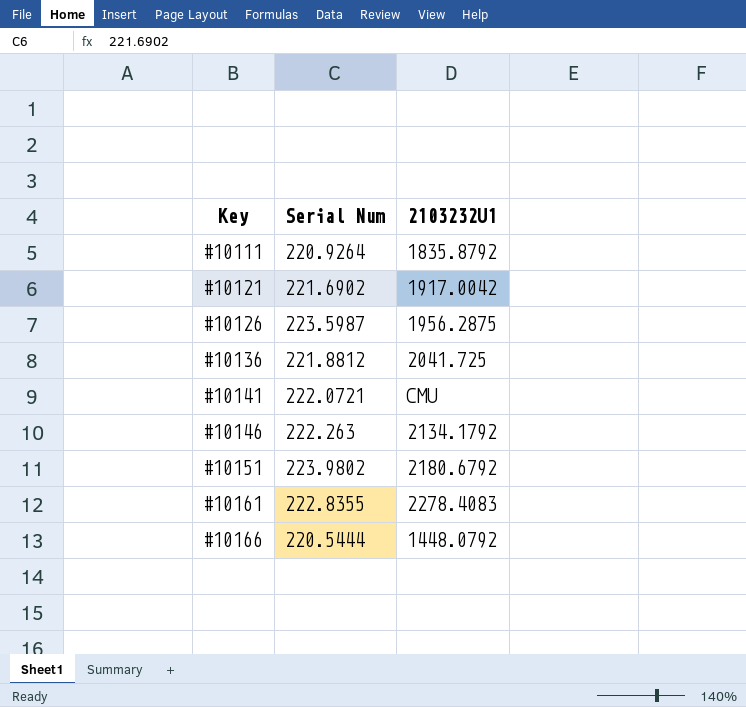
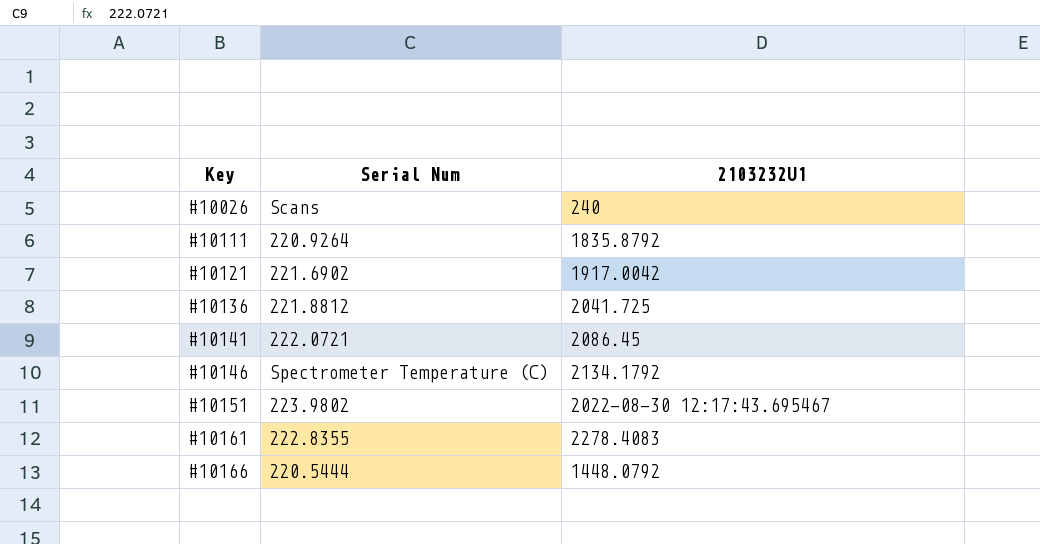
row #10126: 223.5987 | 1956.2875 -> none
row #10026: none -> Scans | 240
#10141 | 2103232U1: CMU -> 2086.45
#10146 | Serial Num: 222.263 -> Spectrometer Temperature (C)
#10151 | 2103232U1: 2180.6792 -> 2022-08-30 12:17:43.695467

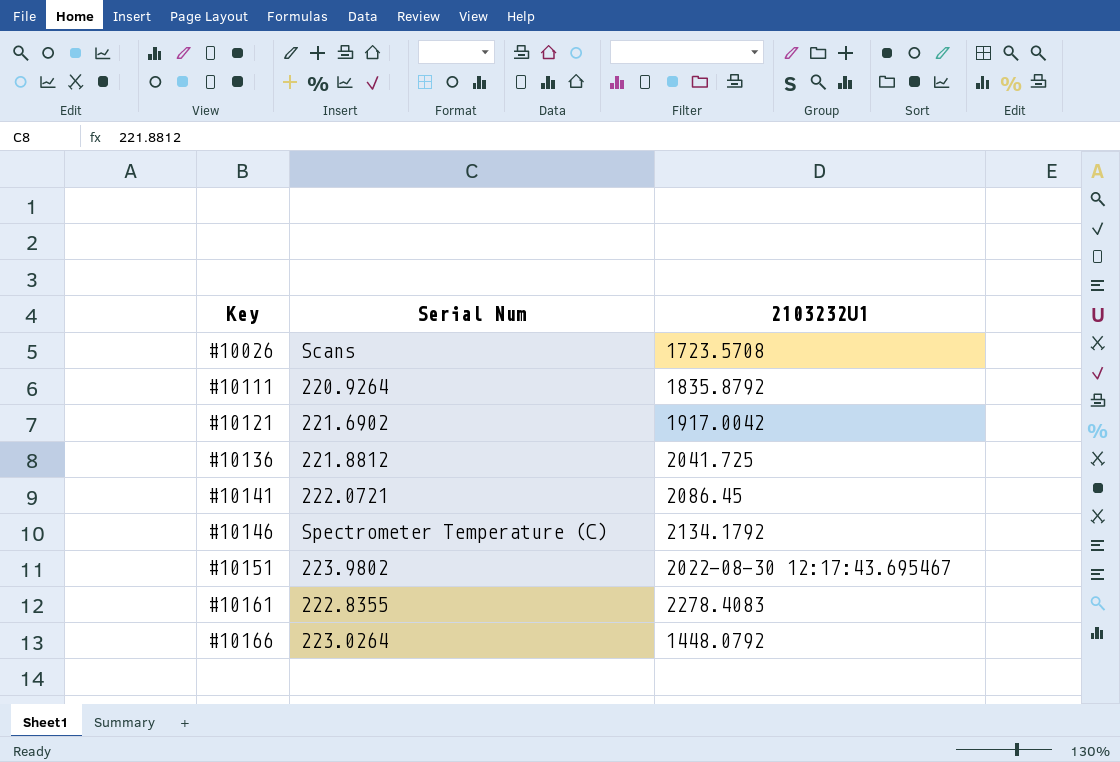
#10026 | 2103232U1: 240 -> 1723.5708
#10166 | Serial Num: 220.5444 -> 223.0264

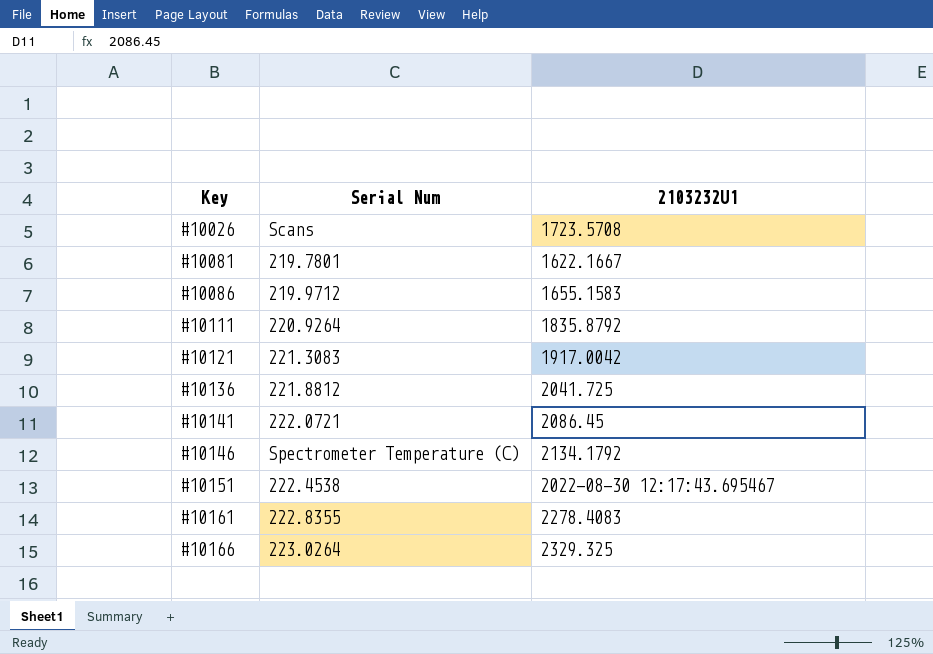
row #10081: none -> 219.7801 | 1622.1667
row #10086: none -> 219.9712 | 1655.1583
#10121 | Serial Num: 221.6902 -> 221.3083
#10151 | Serial Num: 223.9802 -> 222.4538
#10166 | 2103232U1: 1448.0792 -> 2329.325

